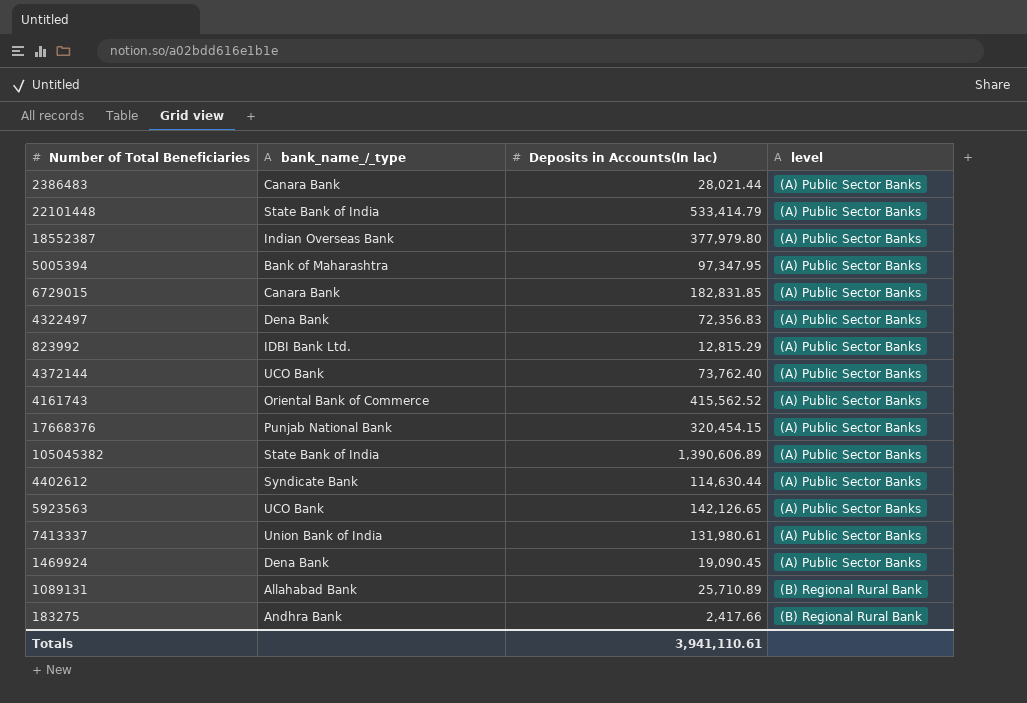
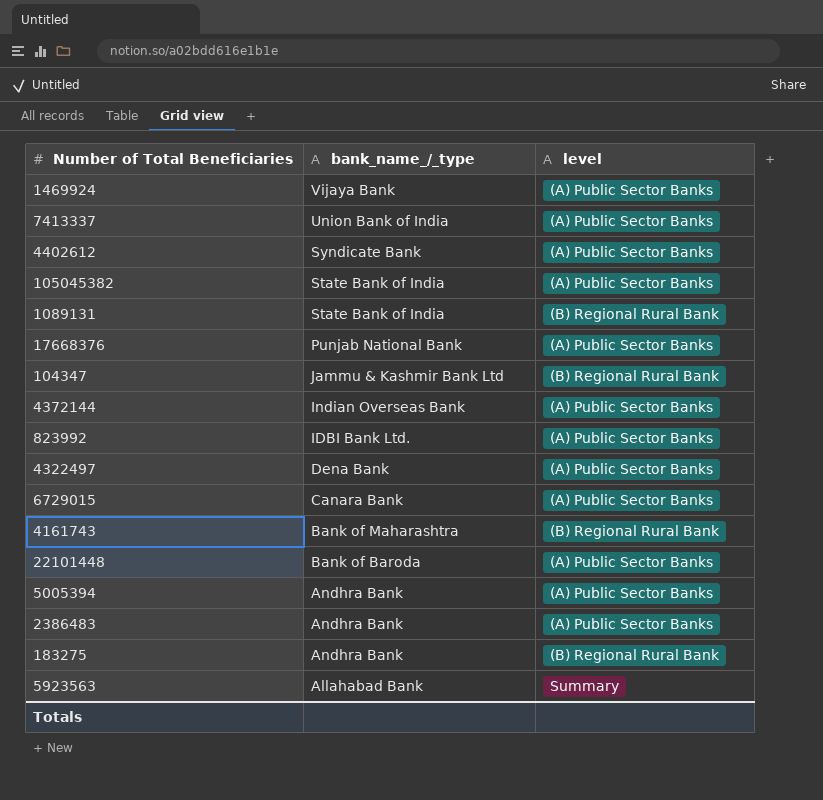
row order: level ascending -> bank_name_/_type descending
column Deposits in Accounts(In lac) | position: 3 -> none
row 18552387: Indian Overseas Bank | 377,979.80 | (A) Public Sector Banks -> none
1469924 | bank_name_/_type: Dena Bank -> Vijaya Bank
1089131 | bank_name_/_type: Allahabad Bank -> State Bank of India
row 104347: none -> Jammu & Kashmir Bank Ltd | (B) Regional Rural Bank
4372144 | bank_name_/_type: UCO Bank -> Indian Overseas Bank
4161743 | bank_name_/_type: Oriental Bank of Commerce -> Bank of Maharashtra
4161743 | level: (A) Public Sector Banks -> (B) Regional Rural Bank
22101448 | bank_name_/_type: State Bank of India -> Bank of Baroda
5005394 | bank_name_/_type: Bank of Maharashtra -> Andhra Bank
2386483 | bank_name_/_type: Canara Bank -> Andhra Bank
5923563 | bank_name_/_type: UCO Bank -> Allahabad Bank
5923563 | level: (A) Public Sector Banks -> Summary

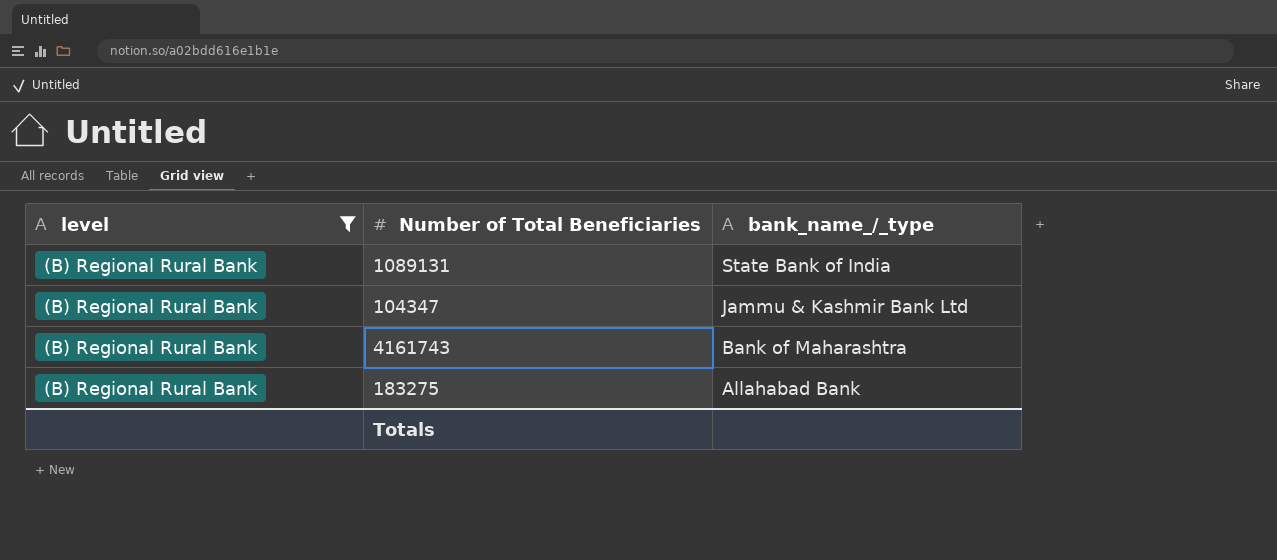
filter: none -> level = (B) Regional Rural Bank
column level | position: 3 -> 1
183275 | bank_name_/_type: Andhra Bank -> Allahabad Bank

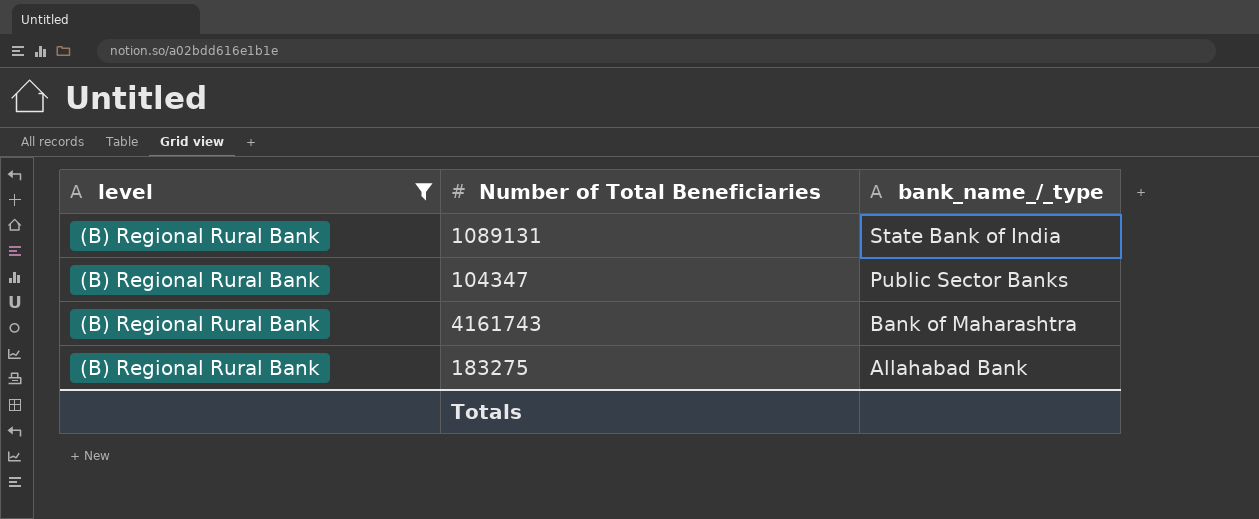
104347 | bank_name_/_type: Jammu & Kashmir Bank Ltd -> Public Sector Banks

